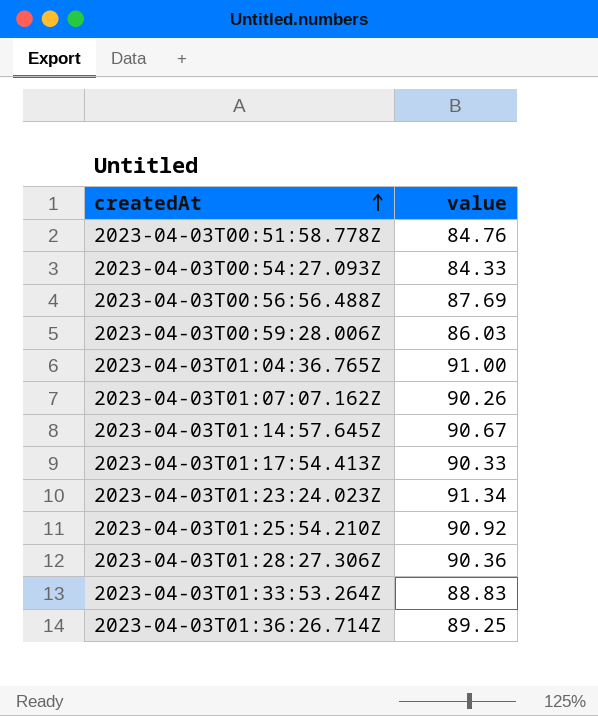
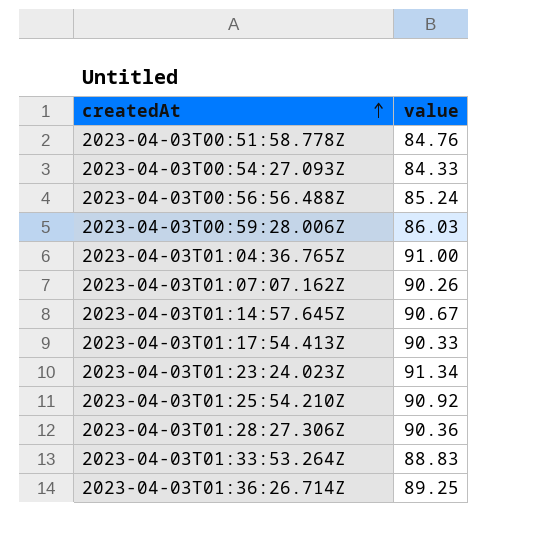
2023-04-03T00:56:56.488Z | value: 87.69 -> 85.24

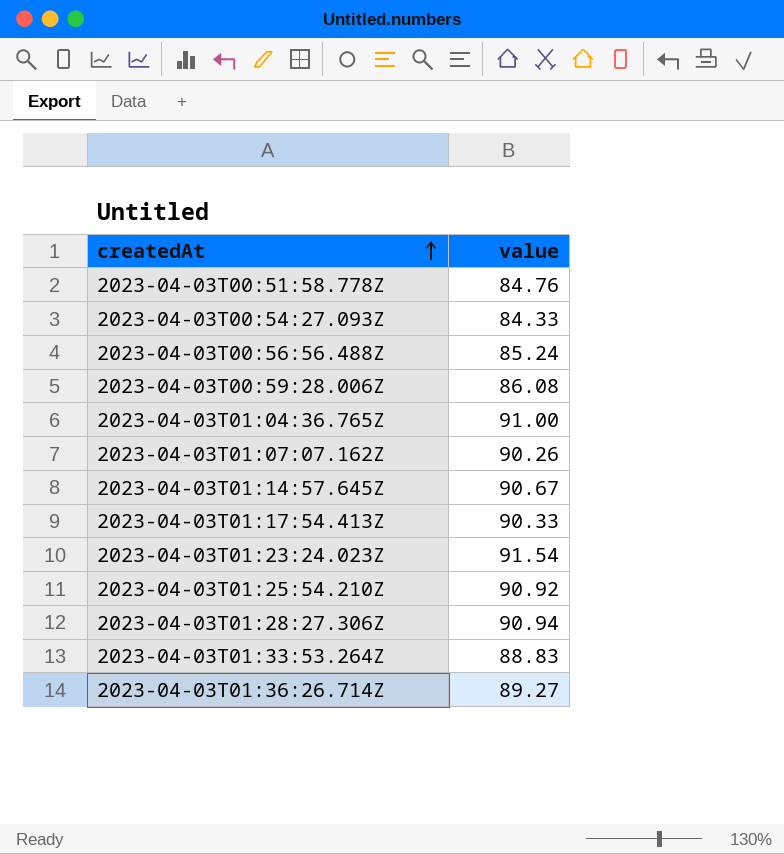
2023-04-03T00:59:28.006Z | value: 86.03 -> 86.08
2023-04-03T01:23:24.023Z | value: 91.34 -> 91.54
2023-04-03T01:28:27.306Z | value: 90.36 -> 90.94
2023-04-03T01:36:26.714Z | value: 89.25 -> 89.27

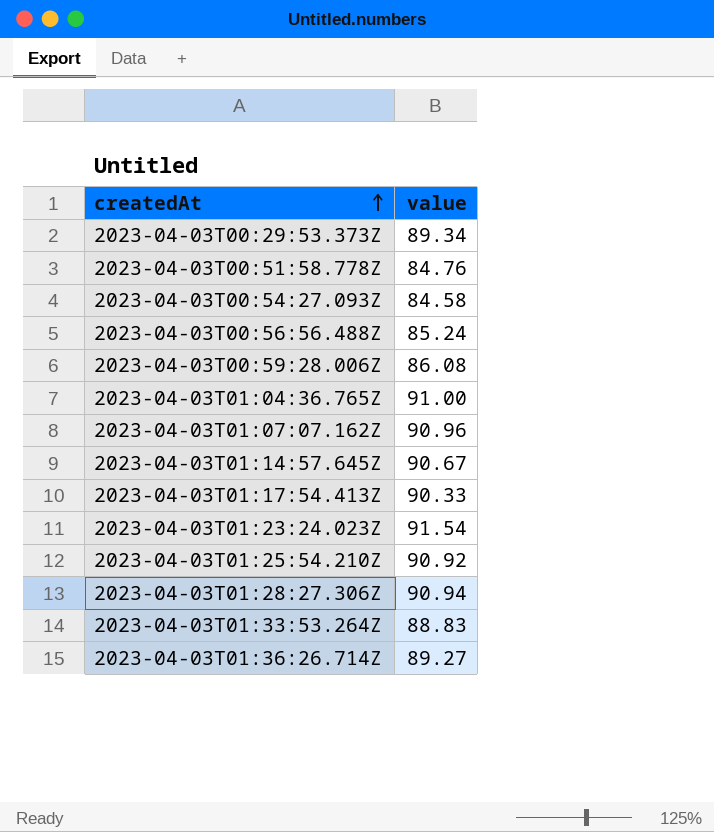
row 2023-04-03T00:29:53.373Z: none -> 89.34
2023-04-03T00:54:27.093Z | value: 84.33 -> 84.58
2023-04-03T01:07:07.162Z | value: 90.26 -> 90.96

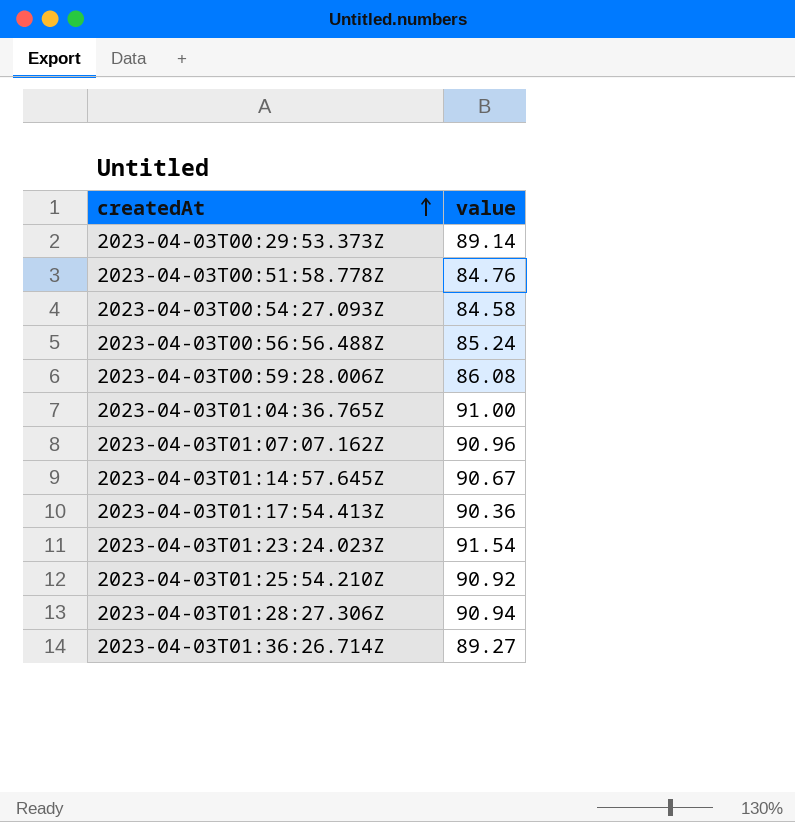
row 2023-04-03T01:33:53.264Z: 88.83 -> none
2023-04-03T00:29:53.373Z | value: 89.34 -> 89.14
2023-04-03T01:17:54.413Z | value: 90.33 -> 90.36

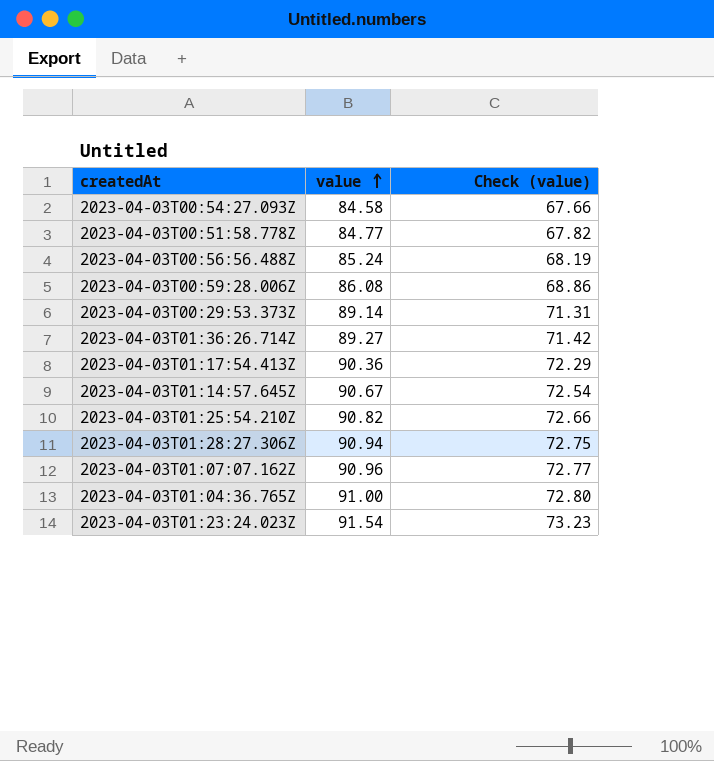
row order: createdAt ascending -> value ascending
column Check (value) | formula: none -> [value] * 0.8
2023-04-03T00:51:58.778Z | value: 84.76 -> 84.77
2023-04-03T01:25:54.210Z | value: 90.92 -> 90.82

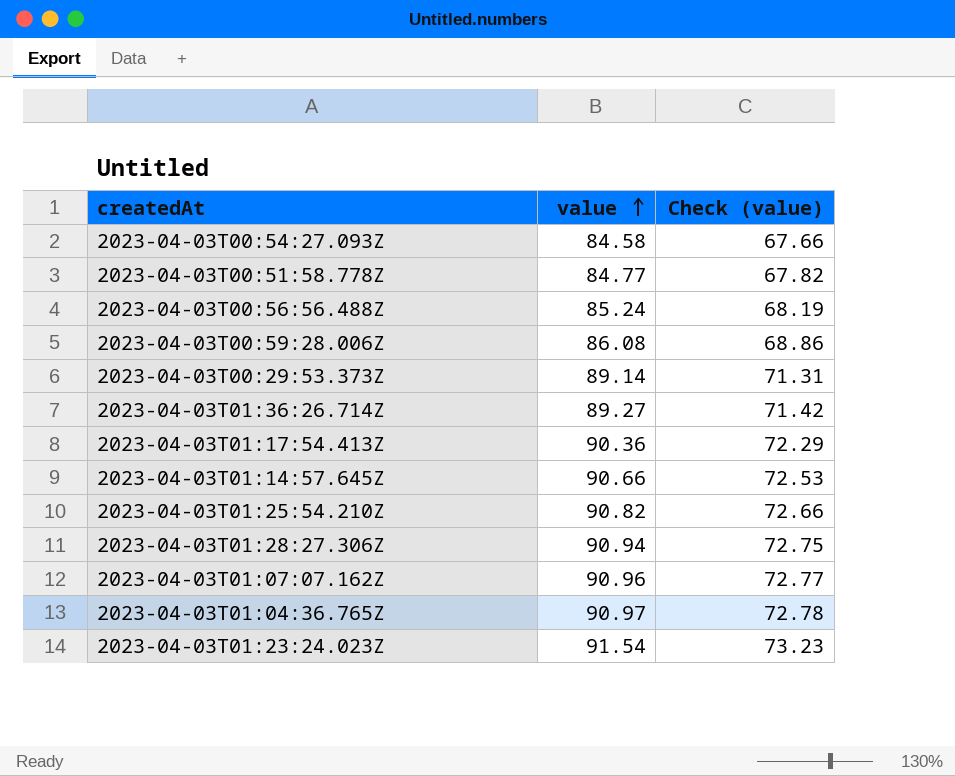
2023-04-03T01:14:57.645Z | value: 90.67 -> 90.66
2023-04-03T01:14:57.645Z | Check (value): 72.54 -> 72.53
2023-04-03T01:04:36.765Z | value: 91.00 -> 90.97
2023-04-03T01:04:36.765Z | Check (value): 72.80 -> 72.78

